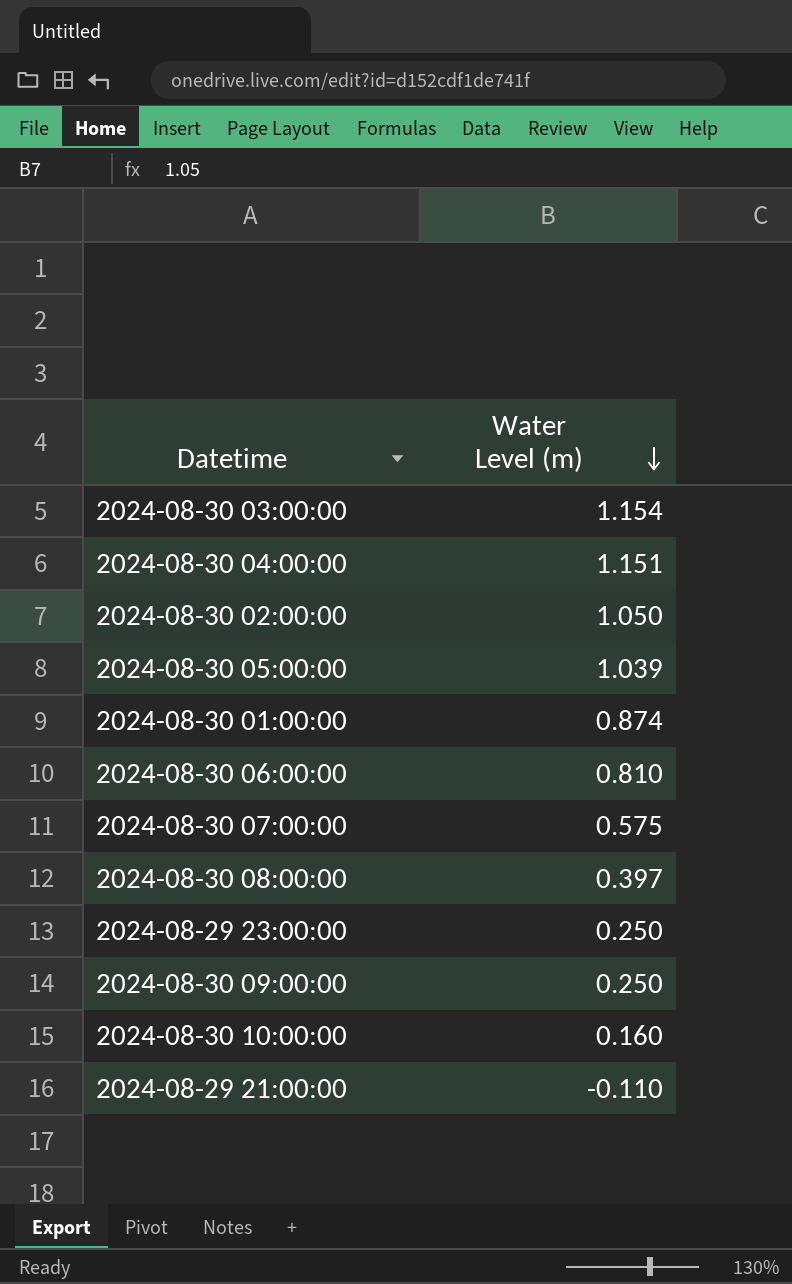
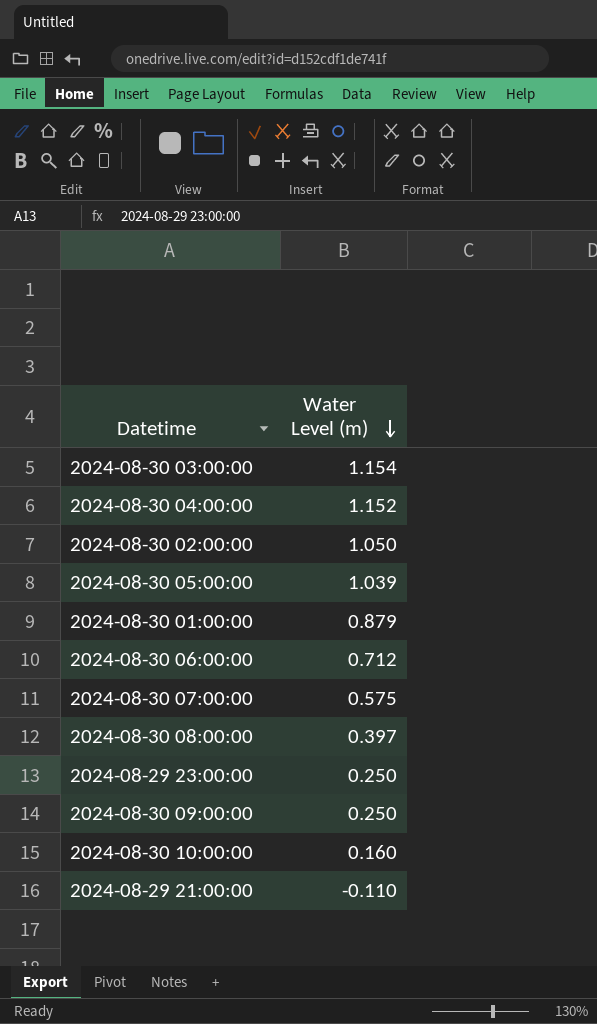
2024-08-30 04:00:00 | Water Level (m): 1.151 -> 1.152
2024-08-30 01:00:00 | Water Level (m): 0.874 -> 0.879
2024-08-30 06:00:00 | Water Level (m): 0.810 -> 0.712

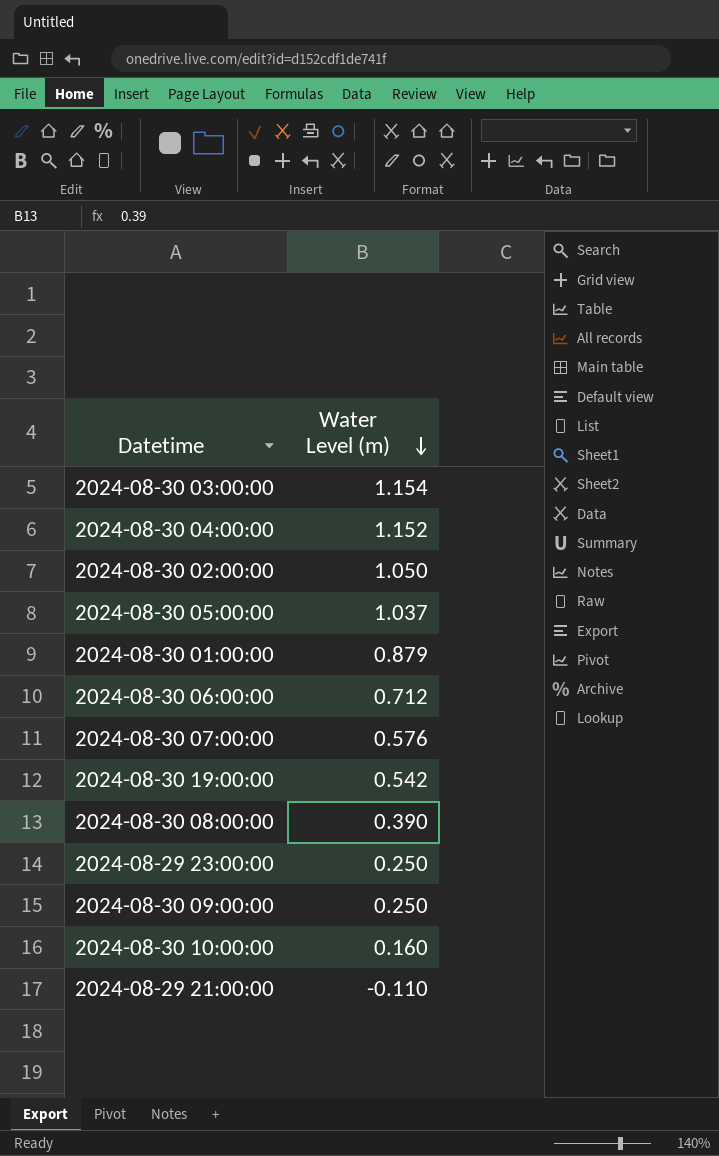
2024-08-30 05:00:00 | Water Level (m): 1.039 -> 1.037
2024-08-30 07:00:00 | Water Level (m): 0.575 -> 0.576
row 2024-08-30 19:00:00: none -> 0.542
2024-08-30 08:00:00 | Water Level (m): 0.397 -> 0.390

